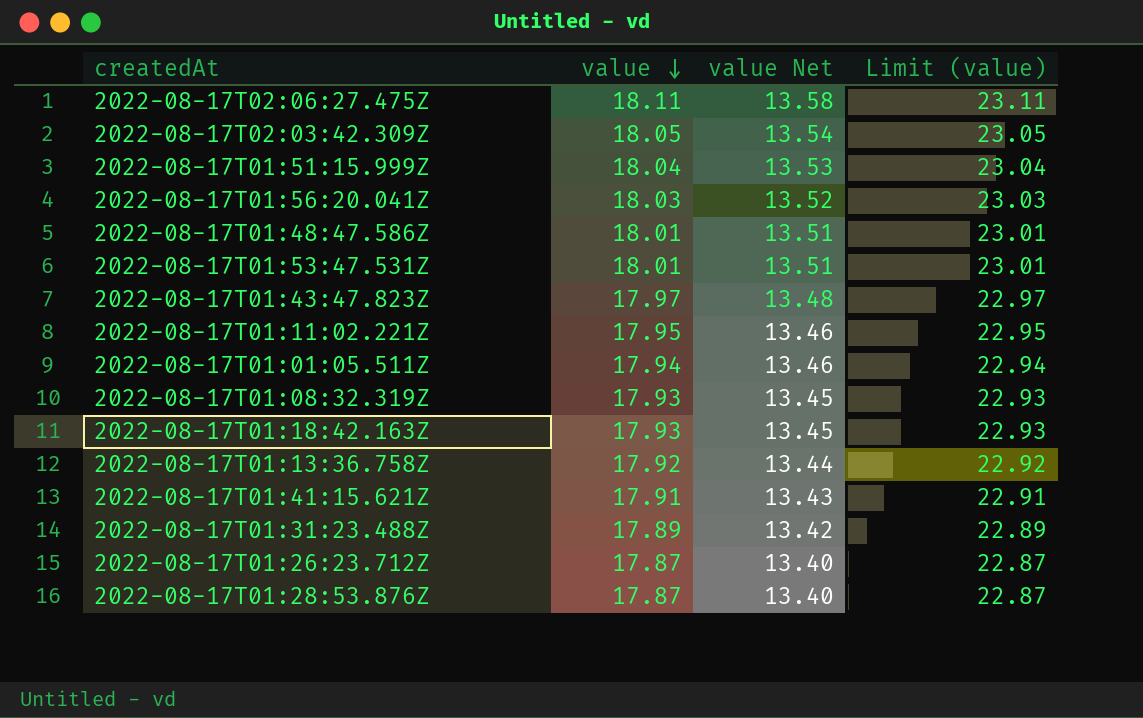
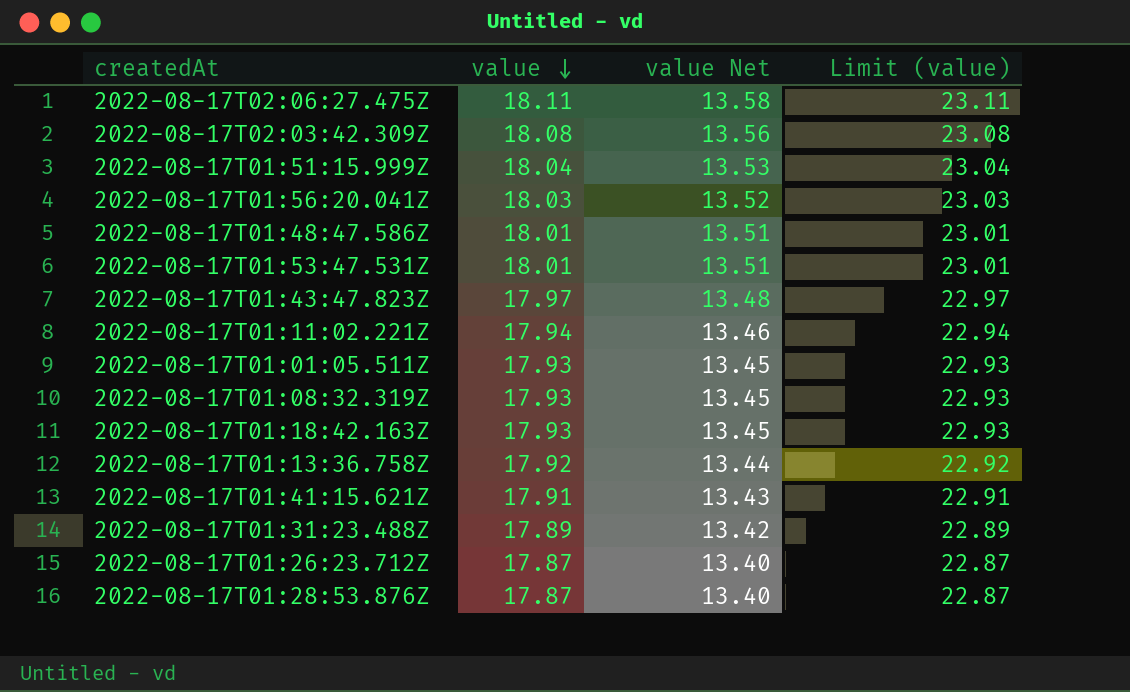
2022-08-17T02:03:42.309Z | value: 18.05 -> 18.08
2022-08-17T02:03:42.309Z | value Net: 13.54 -> 13.56
2022-08-17T02:03:42.309Z | Limit (value): 23.05 -> 23.08
2022-08-17T01:11:02.221Z | value: 17.95 -> 17.94
2022-08-17T01:11:02.221Z | Limit (value): 22.95 -> 22.94
2022-08-17T01:01:05.511Z | value: 17.94 -> 17.93
2022-08-17T01:01:05.511Z | value Net: 13.46 -> 13.45
2022-08-17T01:01:05.511Z | Limit (value): 22.94 -> 22.93

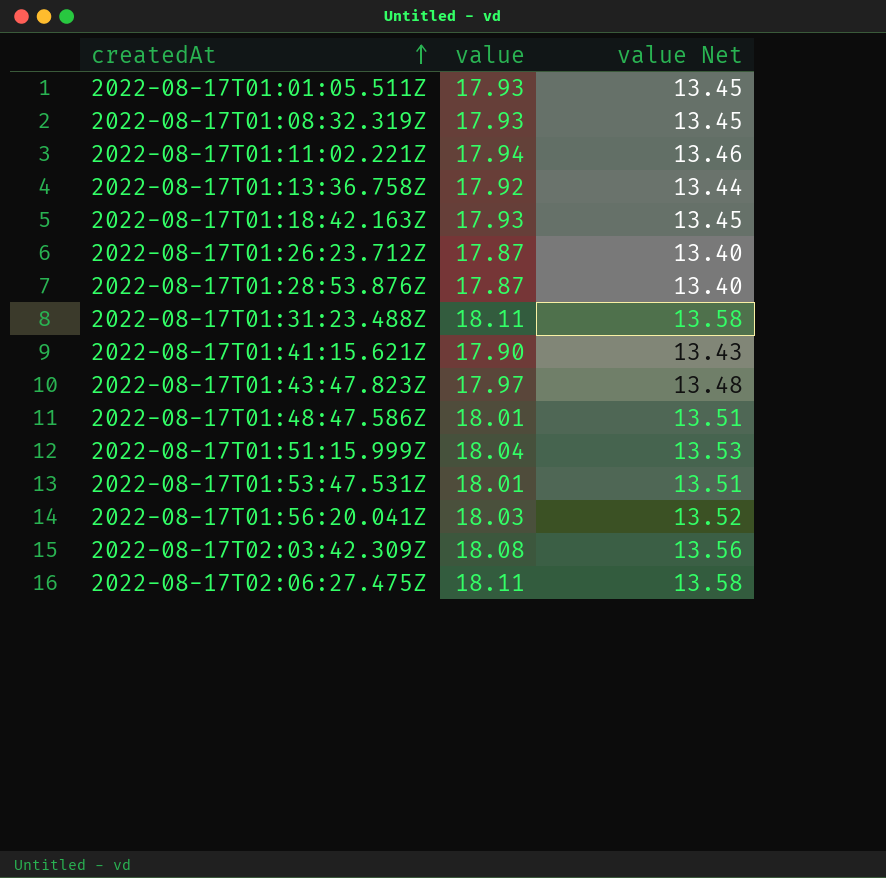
row order: value descending -> createdAt ascending
column Limit (value) | formula: [value] + 5 -> none
2022-08-17T01:31:23.488Z | value: 17.89 -> 18.11
2022-08-17T01:31:23.488Z | value Net: 13.42 -> 13.58
2022-08-17T01:41:15.621Z | value: 17.91 -> 17.90

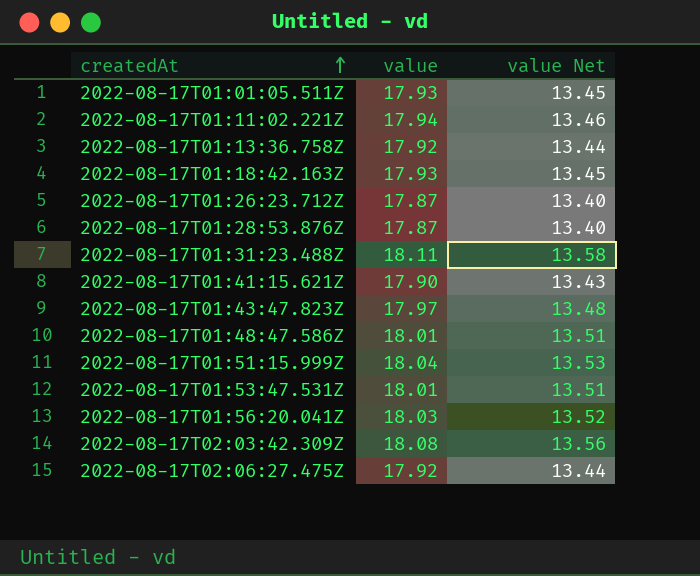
row 2022-08-17T01:08:32.319Z: 17.93 | 13.45 -> none
2022-08-17T02:06:27.475Z | value: 18.11 -> 17.92
2022-08-17T02:06:27.475Z | value Net: 13.58 -> 13.44

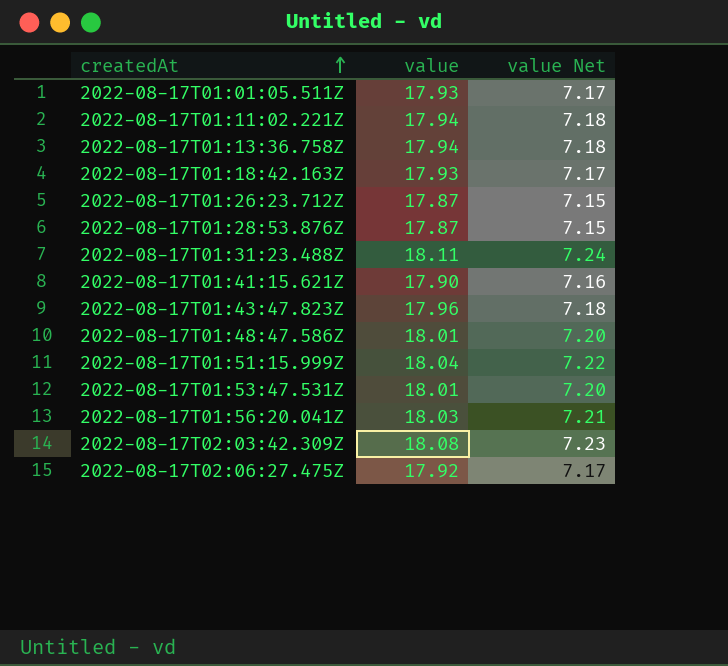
column value Net | formula: [value] * 0.75 -> [value] * 0.4
2022-08-17T01:13:36.758Z | value: 17.92 -> 17.94
2022-08-17T01:43:47.823Z | value: 17.97 -> 17.96

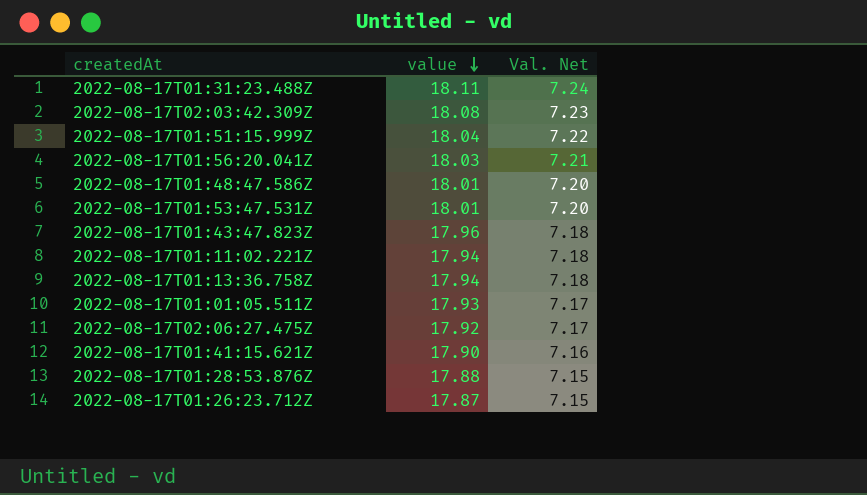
row order: createdAt ascending -> value descending
column name: value Net -> Val. Net
row 2022-08-17T01:18:42.163Z: 17.93 | 7.17 -> none
2022-08-17T01:28:53.876Z | value: 17.87 -> 17.88

